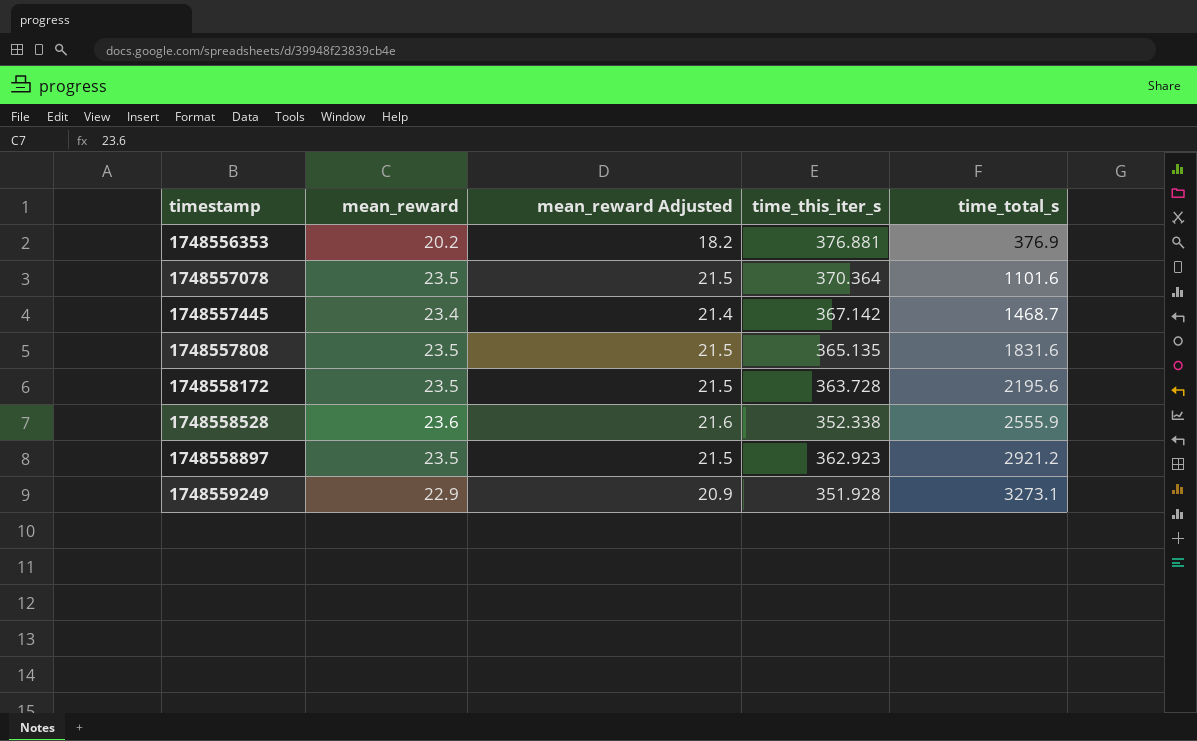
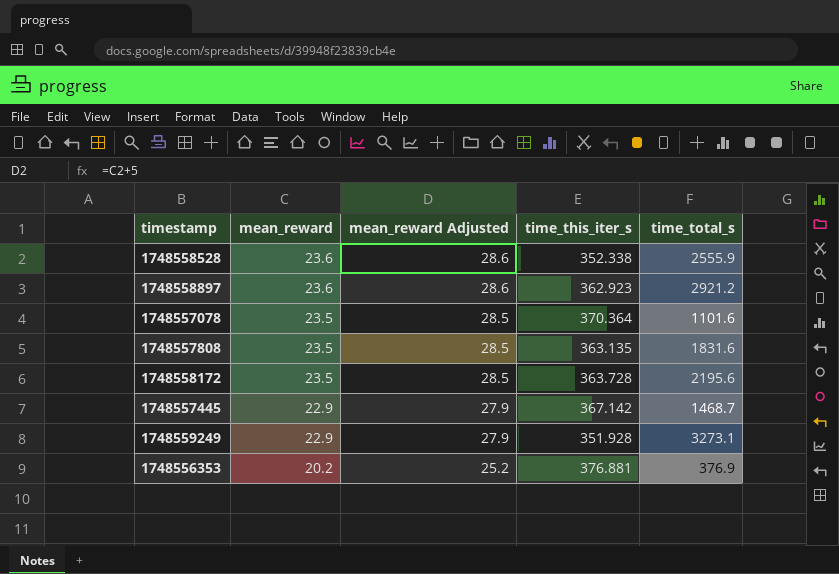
row order: timestamp ascending -> mean_reward descending
column mean_reward Adjusted | formula: [mean_reward] - 2 -> [mean_reward] + 5
1748558897 | mean_reward: 23.5 -> 23.6
1748557808 | time_this_iter_s: 365.135 -> 363.135
1748557445 | mean_reward: 23.4 -> 22.9

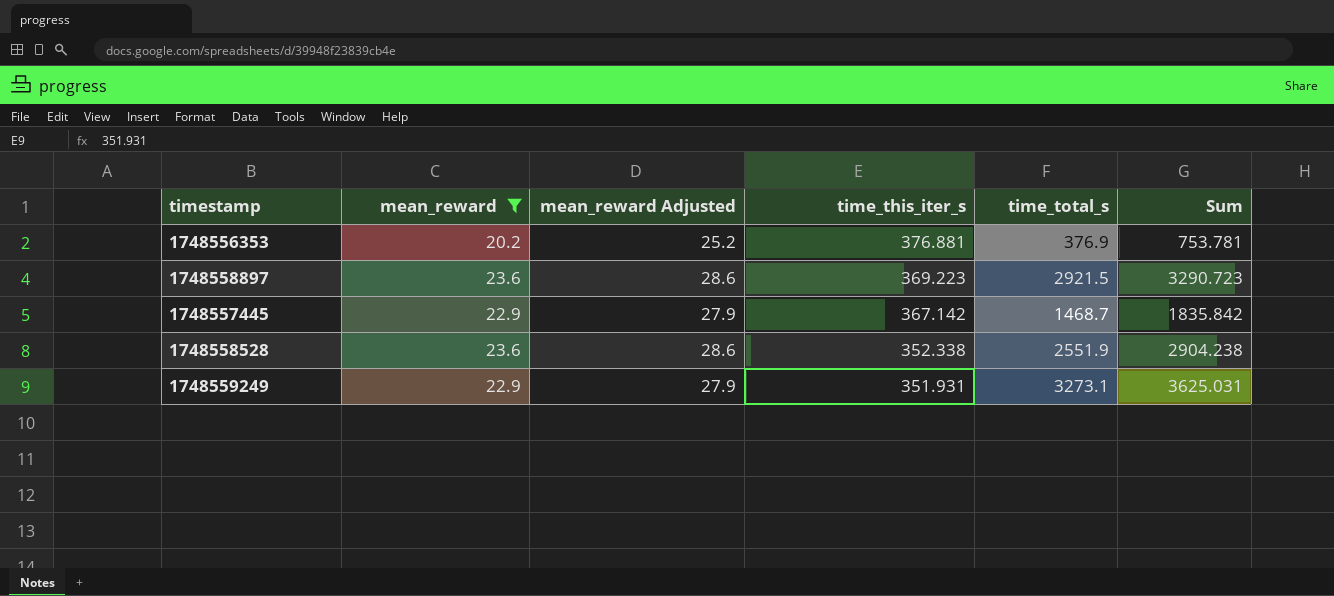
filter: none -> mean_reward != 23.5
row order: mean_reward descending -> time_this_iter_s descending
column Sum | formula: none -> [time_this_iter_s] + [time_total_s]
1748558897 | time_this_iter_s: 362.923 -> 369.223
1748558897 | time_total_s: 2921.2 -> 2921.5
1748558528 | time_total_s: 2555.9 -> 2551.9
1748559249 | time_this_iter_s: 351.928 -> 351.931

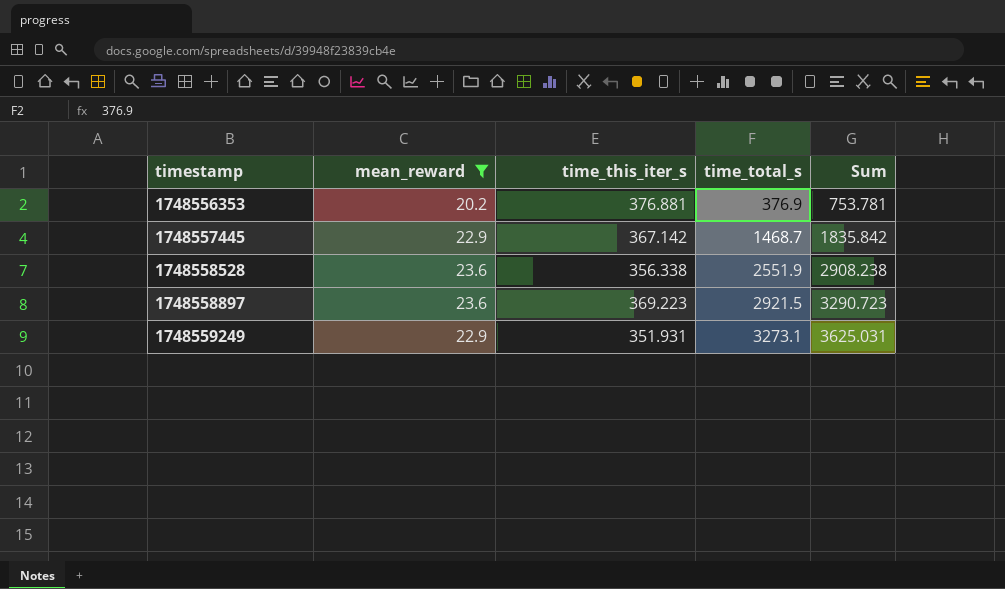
row order: time_this_iter_s descending -> timestamp ascending
column mean_reward Adjusted | formula: [mean_reward] + 5 -> none
1748558528 | time_this_iter_s: 352.338 -> 356.338
1748558528 | Sum: 2904.238 -> 2908.238

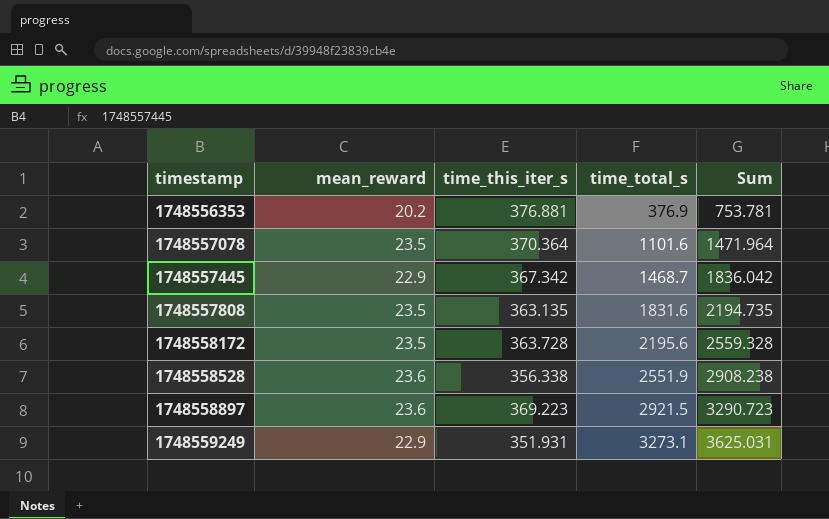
filter: mean_reward != 23.5 -> none
1748557445 | time_this_iter_s: 367.142 -> 367.342
1748557445 | Sum: 1835.842 -> 1836.042

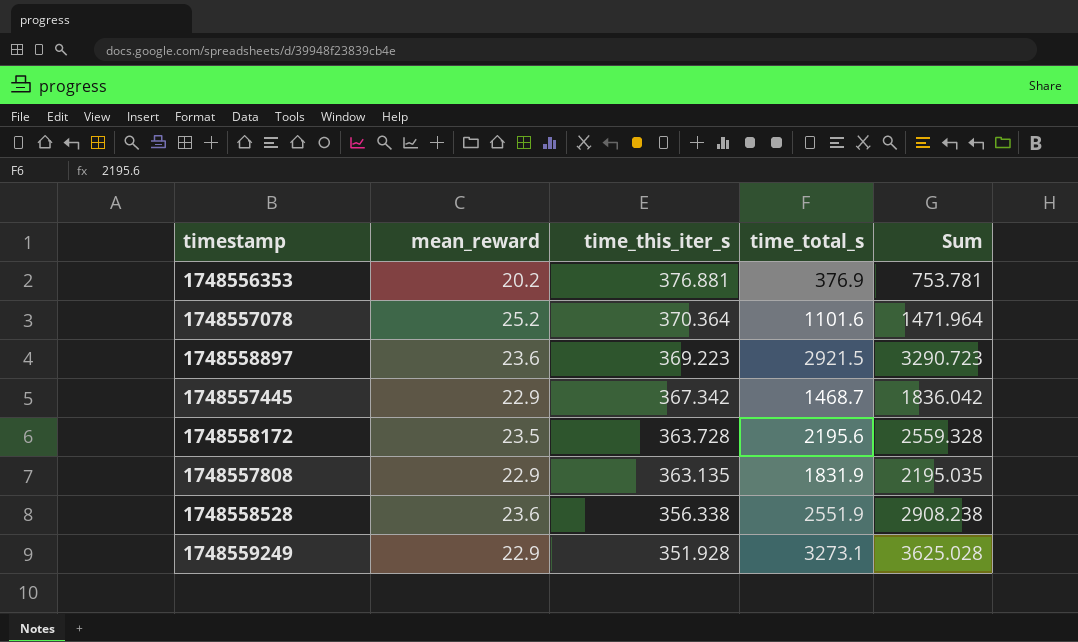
row order: timestamp ascending -> time_this_iter_s descending
1748557078 | mean_reward: 23.5 -> 25.2
1748557808 | mean_reward: 23.5 -> 22.9
1748557808 | time_total_s: 1831.6 -> 1831.9
1748557808 | Sum: 2194.735 -> 2195.035
1748559249 | time_this_iter_s: 351.931 -> 351.928
1748559249 | Sum: 3625.031 -> 3625.028

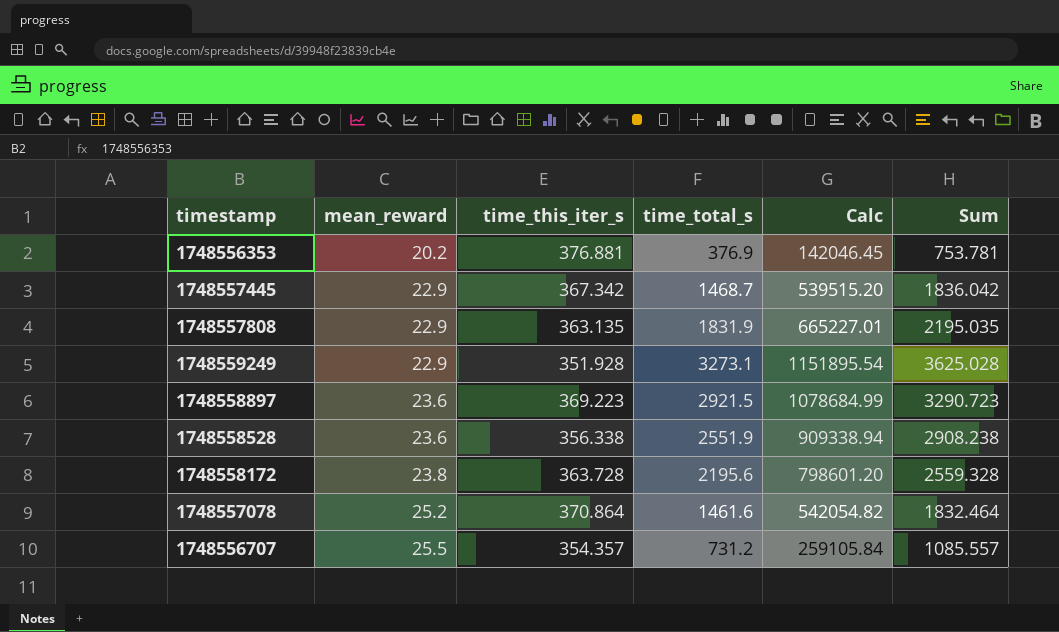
row order: time_this_iter_s descending -> mean_reward ascending
column Calc | formula: none -> [time_this_iter_s] * [time_total_s]
1748558172 | mean_reward: 23.5 -> 23.8
1748557078 | time_this_iter_s: 370.364 -> 370.864
1748557078 | time_total_s: 1101.6 -> 1461.6
1748557078 | Sum: 1471.964 -> 1832.464
row 1748556707: none -> 25.5 | 354.357 | 731.2 | 259105.84 | 1085.557

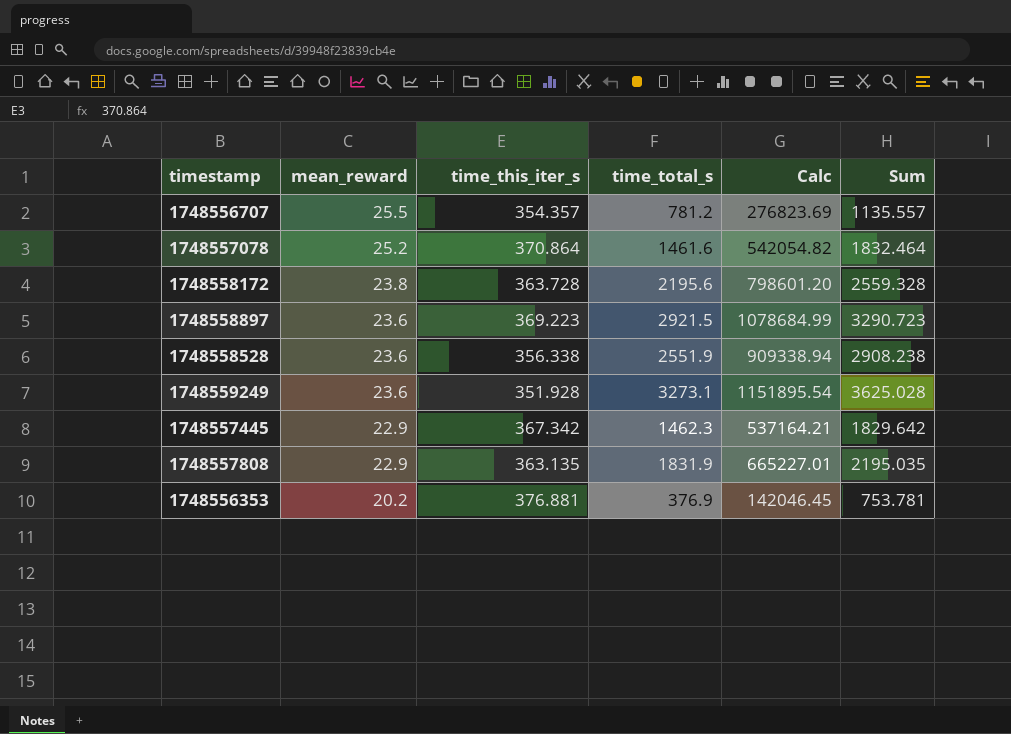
row order: mean_reward ascending -> mean_reward descending
1748556707 | time_total_s: 731.2 -> 781.2
1748556707 | Calc: 259105.84 -> 276823.69
1748556707 | Sum: 1085.557 -> 1135.557
1748559249 | mean_reward: 22.9 -> 23.6
1748557445 | time_total_s: 1468.7 -> 1462.3
1748557445 | Calc: 539515.20 -> 537164.21
1748557445 | Sum: 1836.042 -> 1829.642

